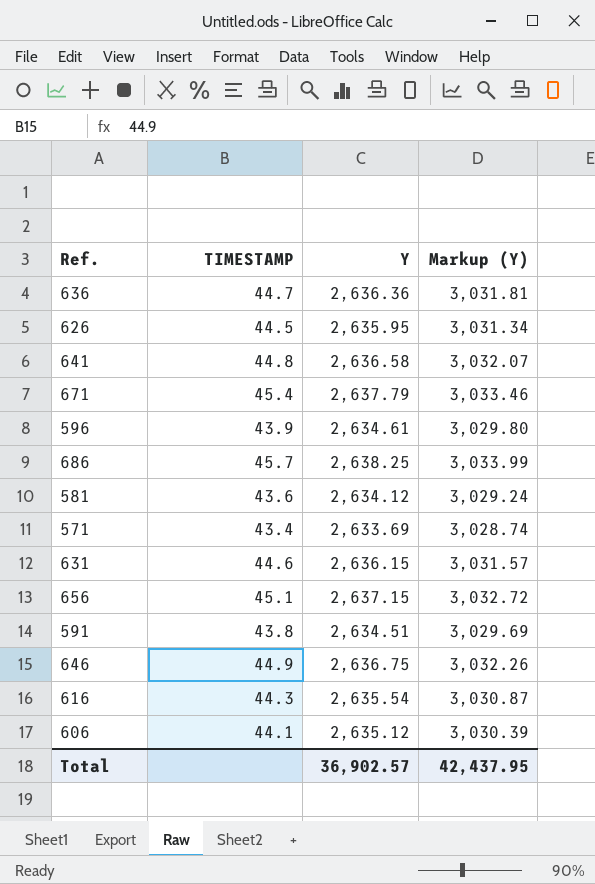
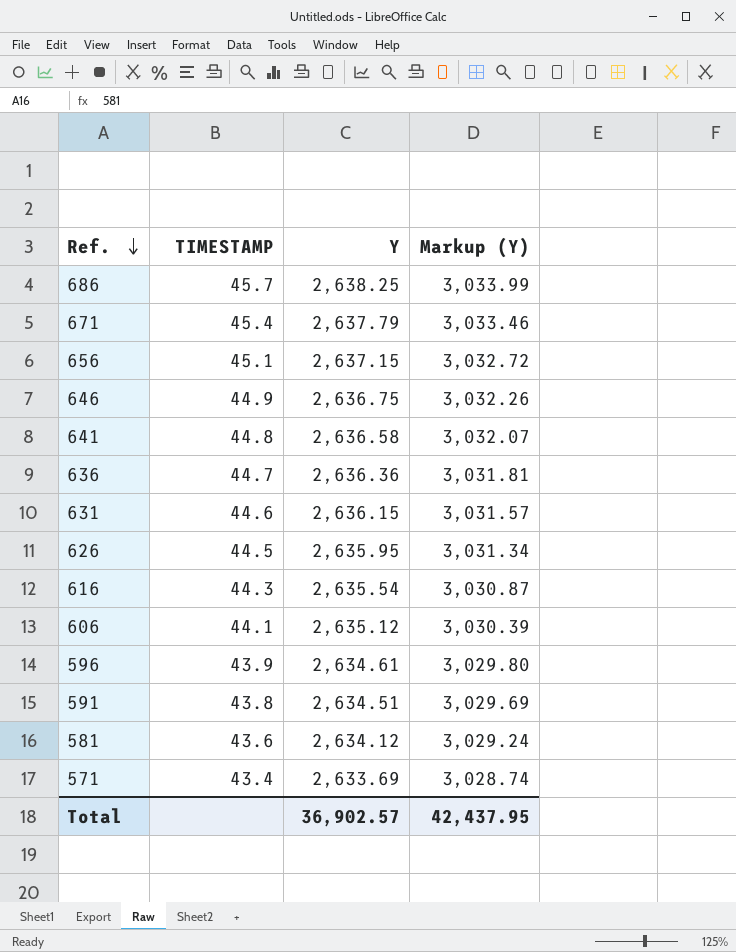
row order: none -> Ref. descending

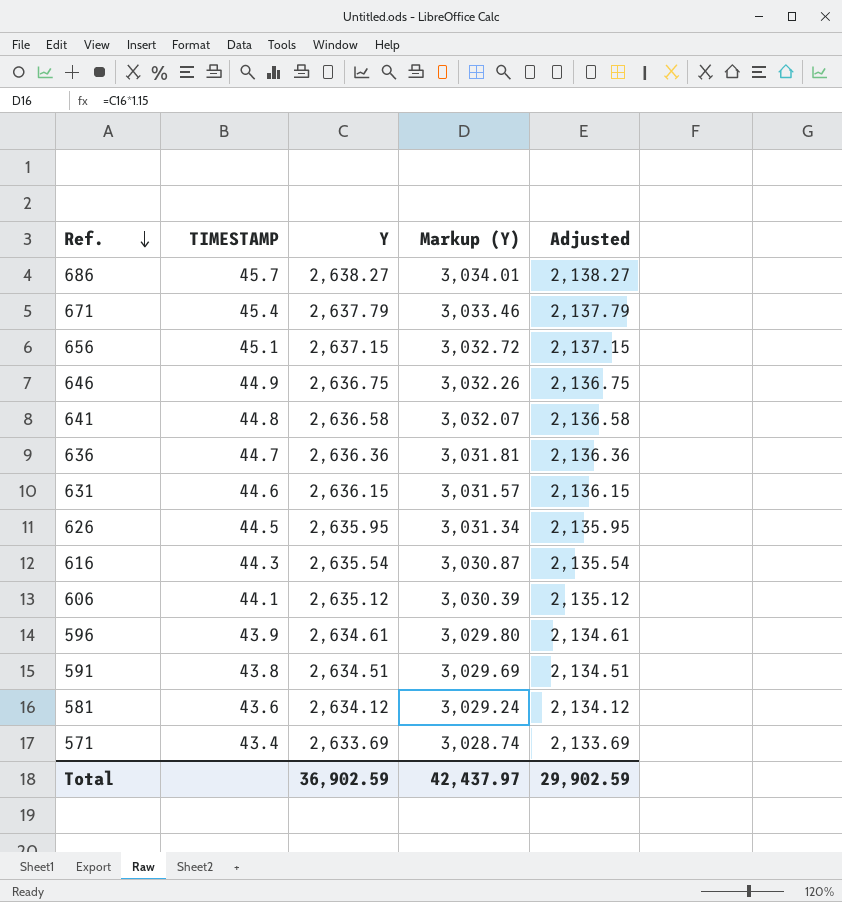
column Adjusted | formula: none -> [Y] - 500
686 | Y: 2,638.25 -> 2,638.27
686 | Markup (Y): 3,033.99 -> 3,034.01
Total | Y: 36,902.57 -> 36,902.59
Total | Markup (Y): 42,437.95 -> 42,437.97

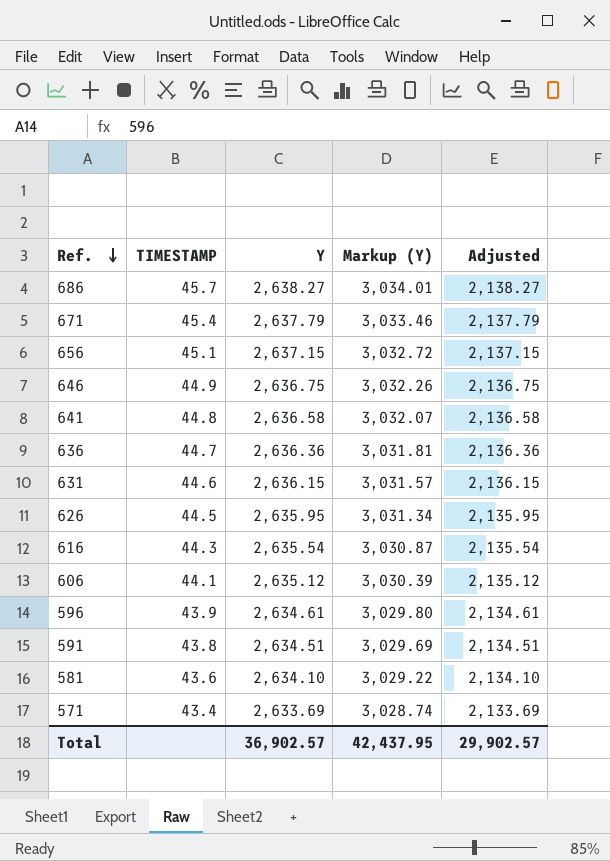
581 | Y: 2,634.12 -> 2,634.10
581 | Markup (Y): 3,029.24 -> 3,029.22
581 | Adjusted: 2,134.12 -> 2,134.10
Total | Y: 36,902.59 -> 36,902.57
Total | Markup (Y): 42,437.97 -> 42,437.95
Total | Adjusted: 29,902.59 -> 29,902.57

